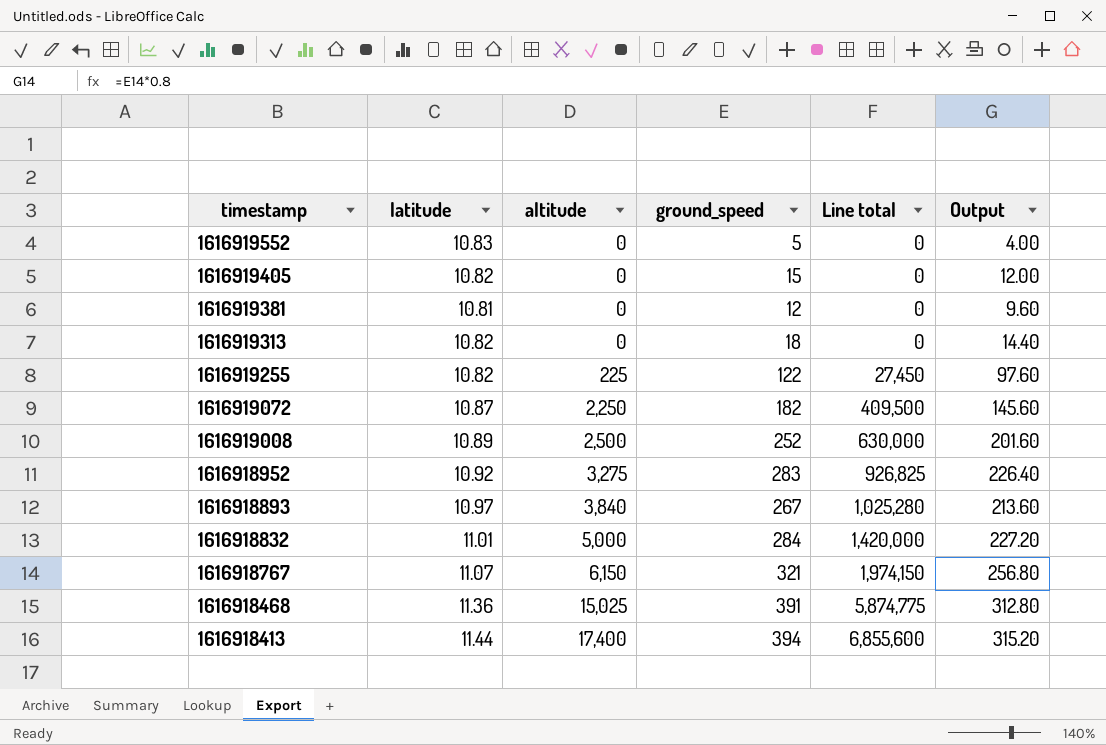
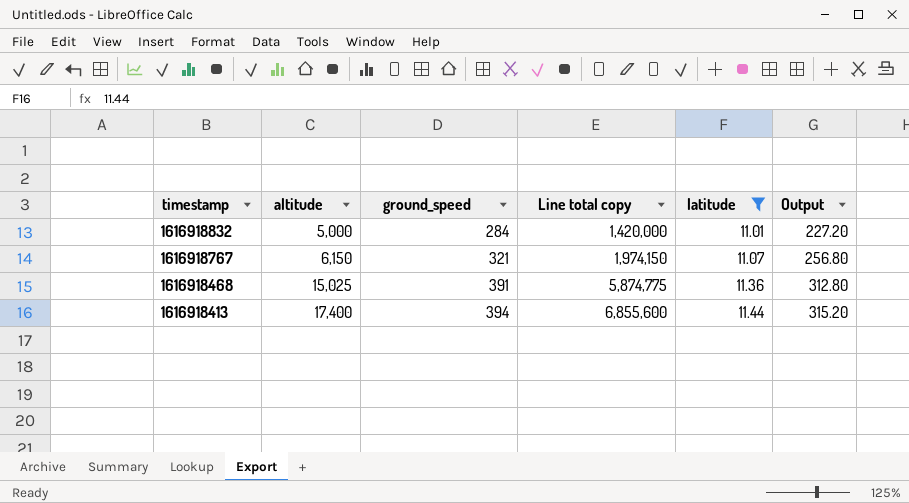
filter: none -> latitude >= 11.01
column name: Line total -> Line total copy
column latitude | position: 2 -> 5

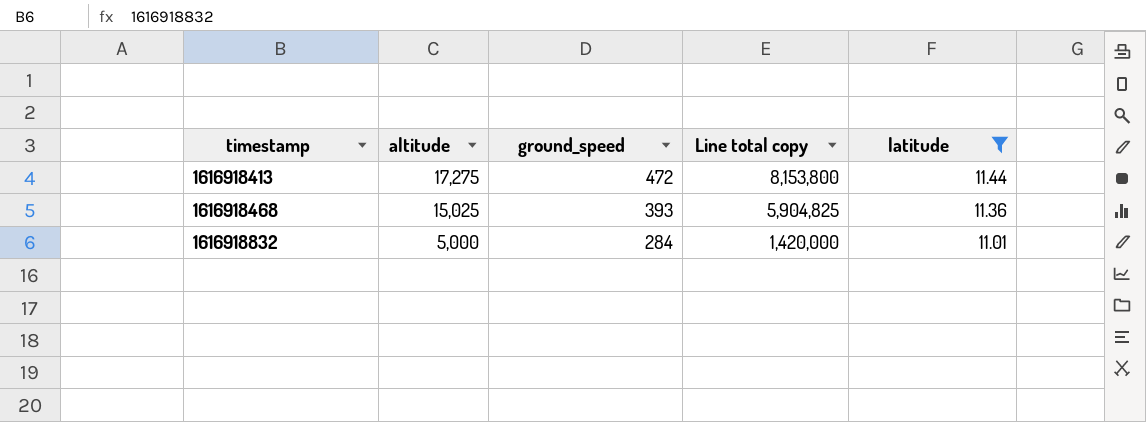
row order: timestamp descending -> timestamp ascending
column Output | formula: [ground_speed] * 0.8 -> none
row 1616918767: 6,150 | 321 | 1,974,150 | 11.07 | 256.80 -> none
1616918413 | altitude: 17,400 -> 17,275
1616918413 | ground_speed: 394 -> 472
1616918413 | Line total copy: 6,855,600 -> 8,153,800
1616918468 | ground_speed: 391 -> 393
1616918468 | Line total copy: 5,874,775 -> 5,904,825

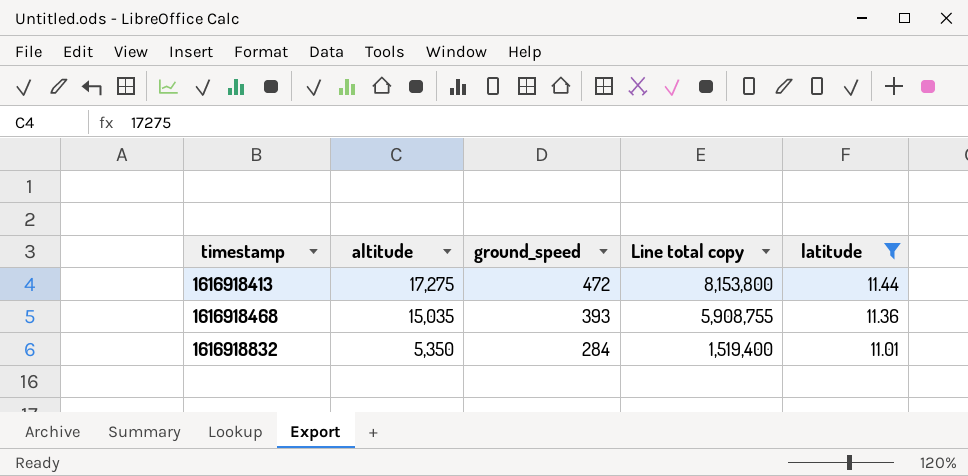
1616918468 | altitude: 15,025 -> 15,035
1616918468 | Line total copy: 5,904,825 -> 5,908,755
1616918832 | altitude: 5,000 -> 5,350
1616918832 | Line total copy: 1,420,000 -> 1,519,400

